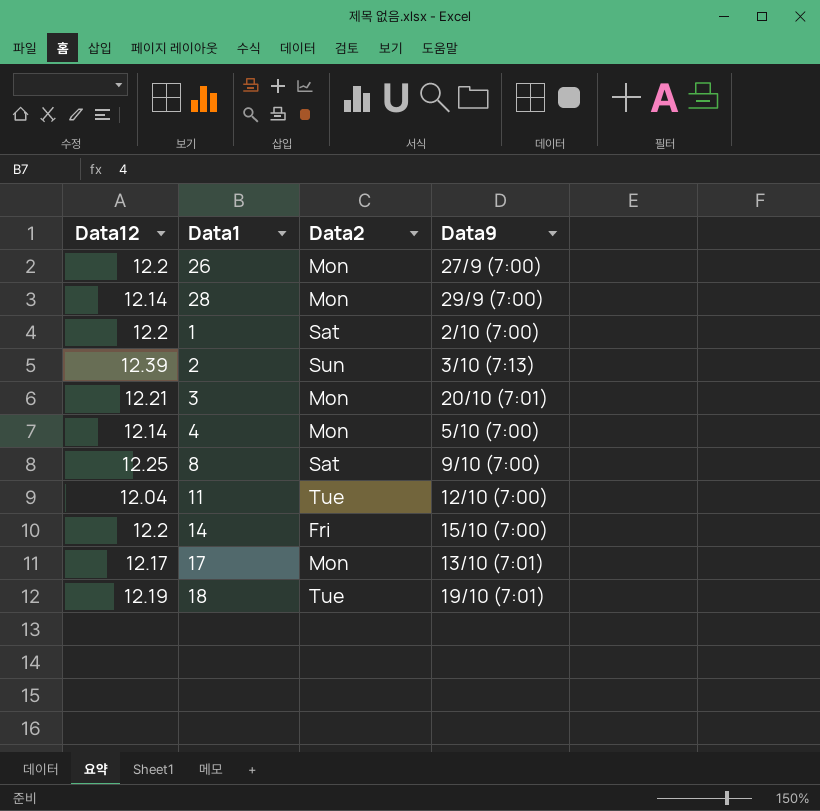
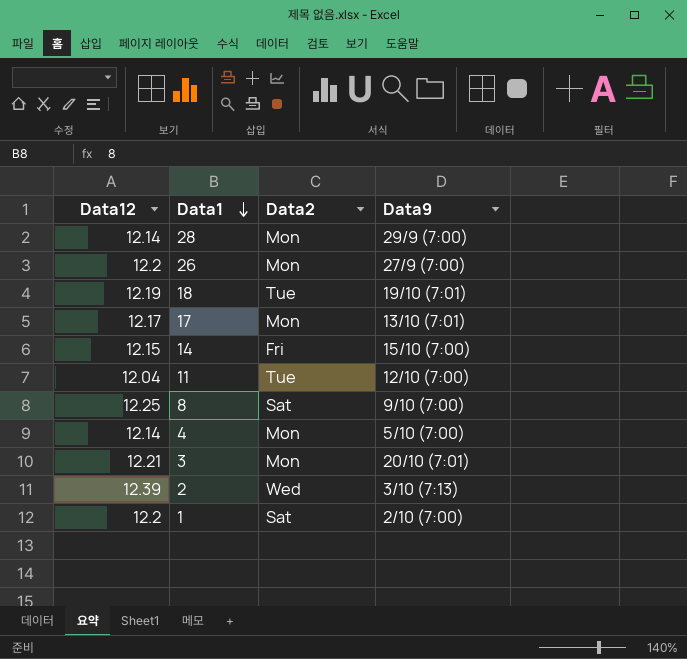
row order: none -> Data1 descending
14 | Data12: 12.2 -> 12.15
2 | Data2: Sun -> Wed

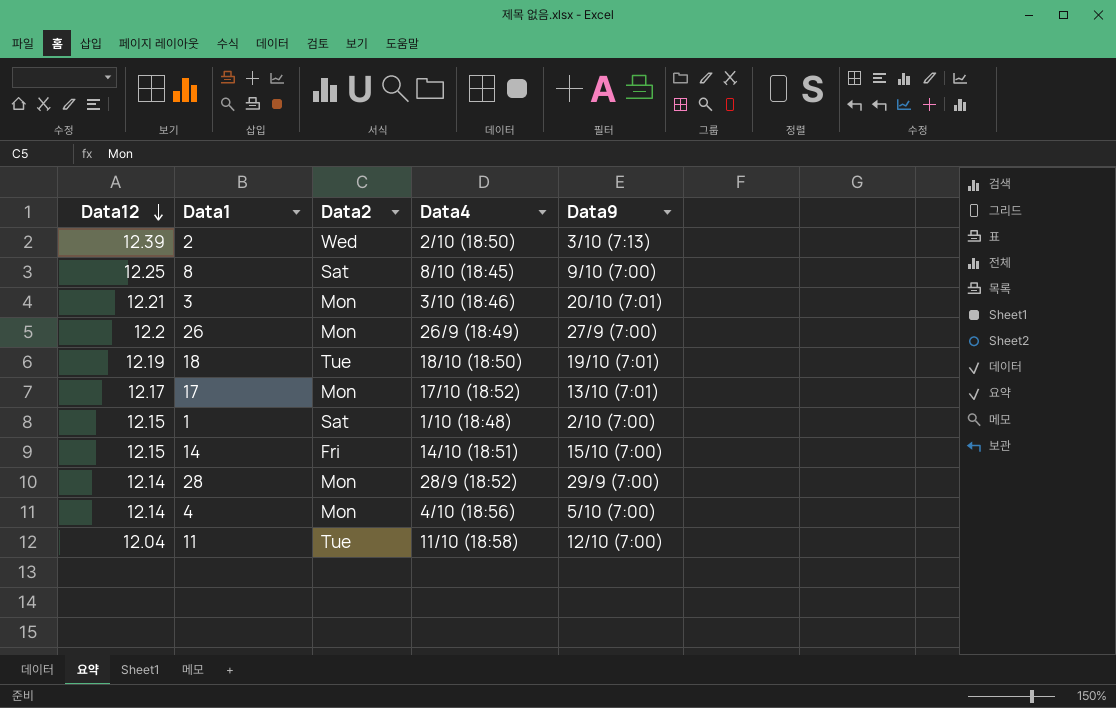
row order: Data1 descending -> Data12 descending
column Data4 | position: none -> 4
1 | Data12: 12.2 -> 12.15

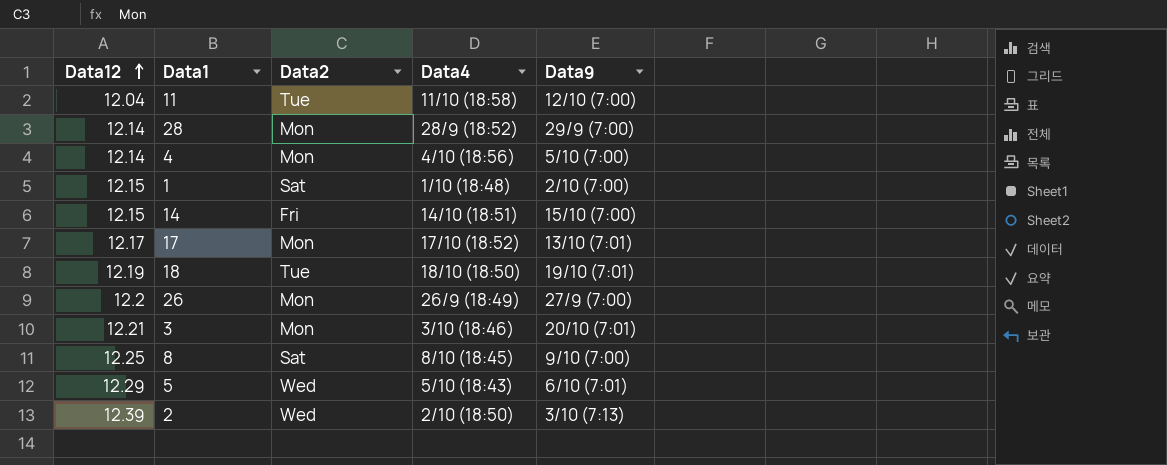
row order: Data12 descending -> Data12 ascending
row 5: none -> 12.29 | Wed | 5/10 (18:43) | 6/10 (7:01)

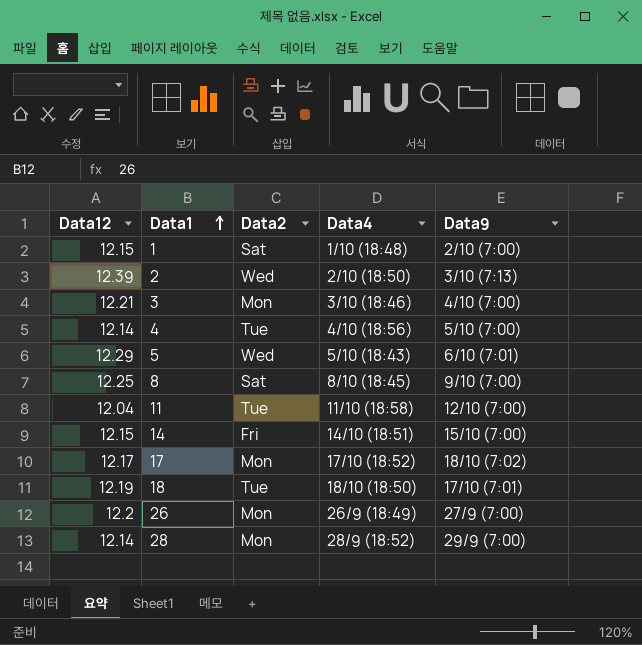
row order: Data12 ascending -> Data1 ascending
3 | Data9: 20/10 (7:01) -> 4/10 (7:00)
4 | Data2: Mon -> Tue
17 | Data9: 13/10 (7:01) -> 18/10 (7:02)
18 | Data9: 19/10 (7:01) -> 17/10 (7:01)

